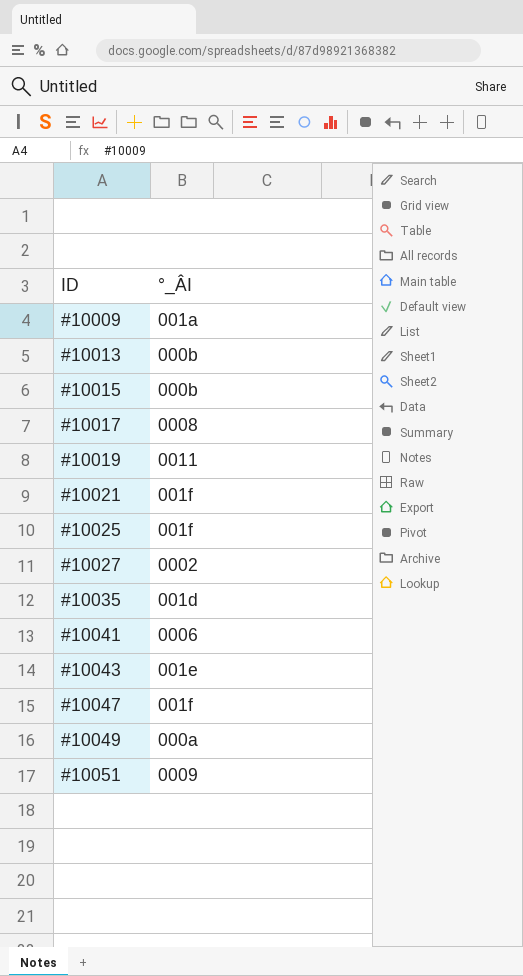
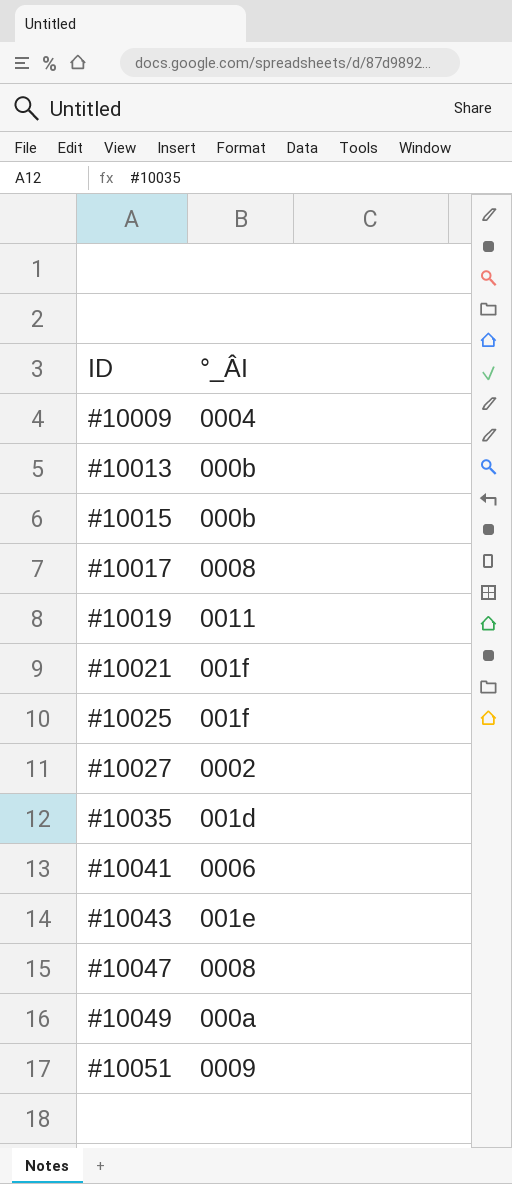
#10009 | °_ÂI: 001a -> 0004
#10047 | °_ÂI: 001f -> 0008

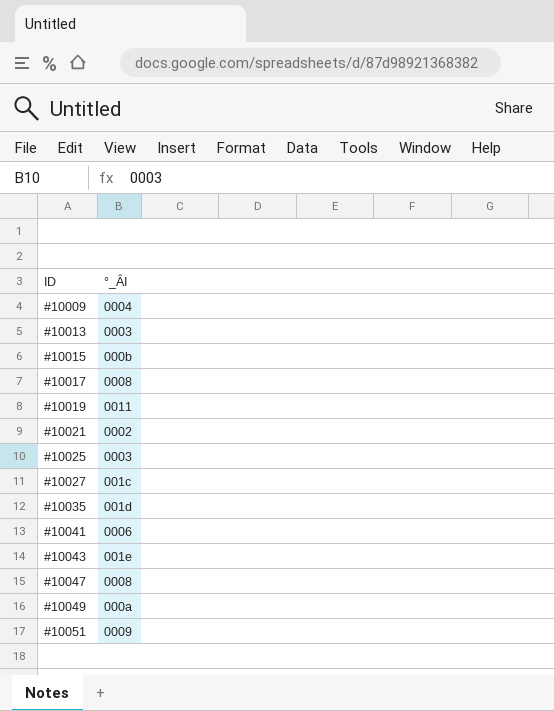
#10013 | °_ÂI: 000b -> 0003
#10021 | °_ÂI: 001f -> 0002
#10025 | °_ÂI: 001f -> 0003
#10027 | °_ÂI: 0002 -> 001c

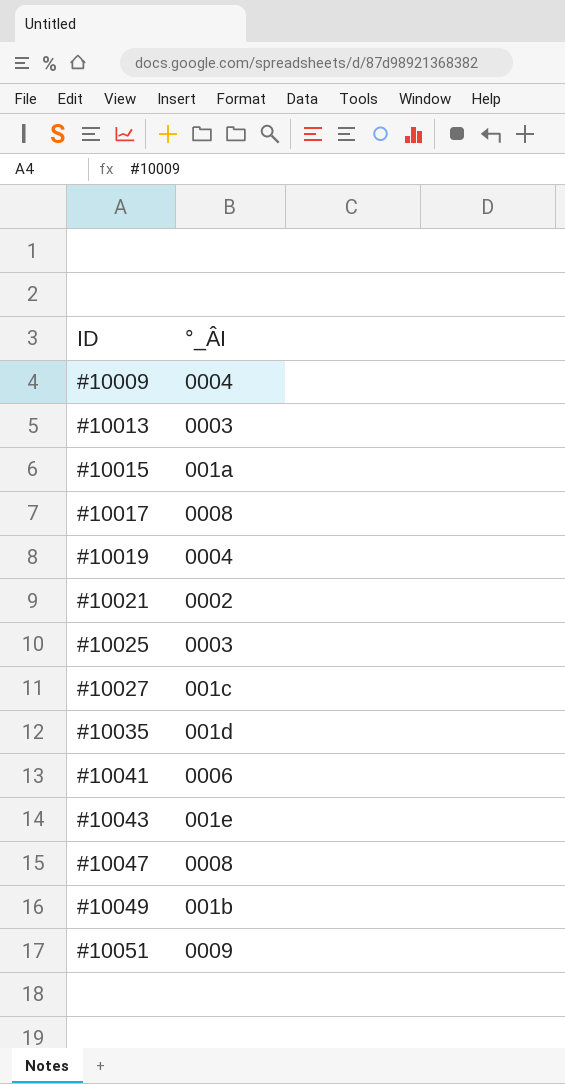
#10015 | °_ÂI: 000b -> 001a
#10019 | °_ÂI: 0011 -> 0004
#10049 | °_ÂI: 000a -> 001b

